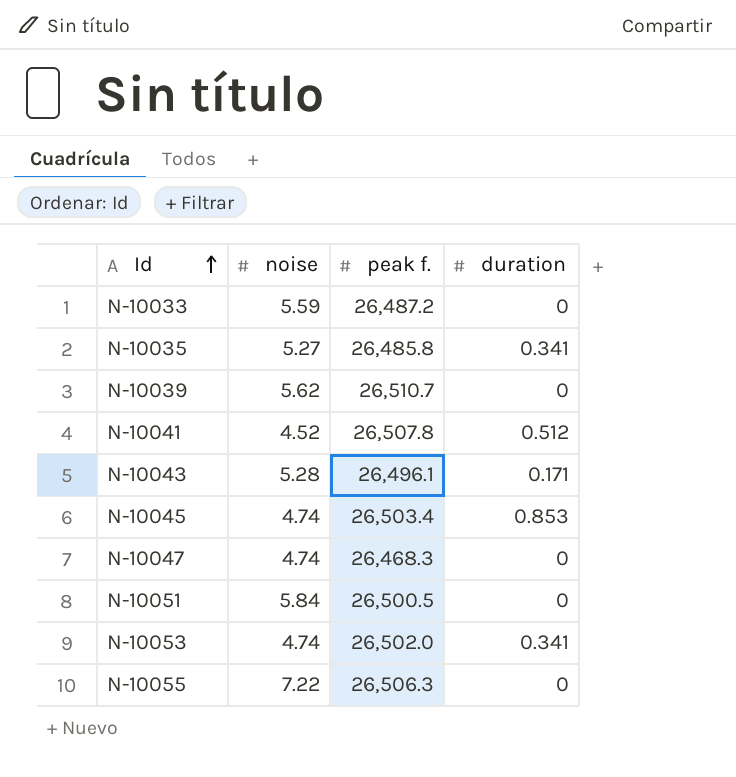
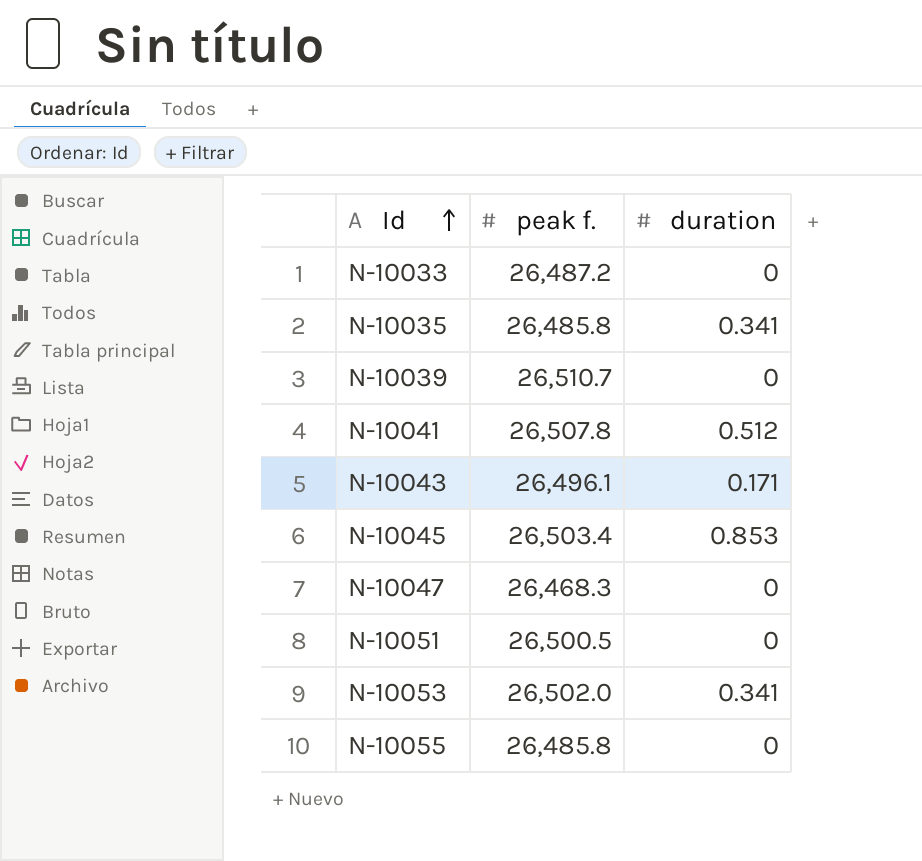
column noise | position: 2 -> none
N-10055 | peak f.: 26,506.3 -> 26,485.8

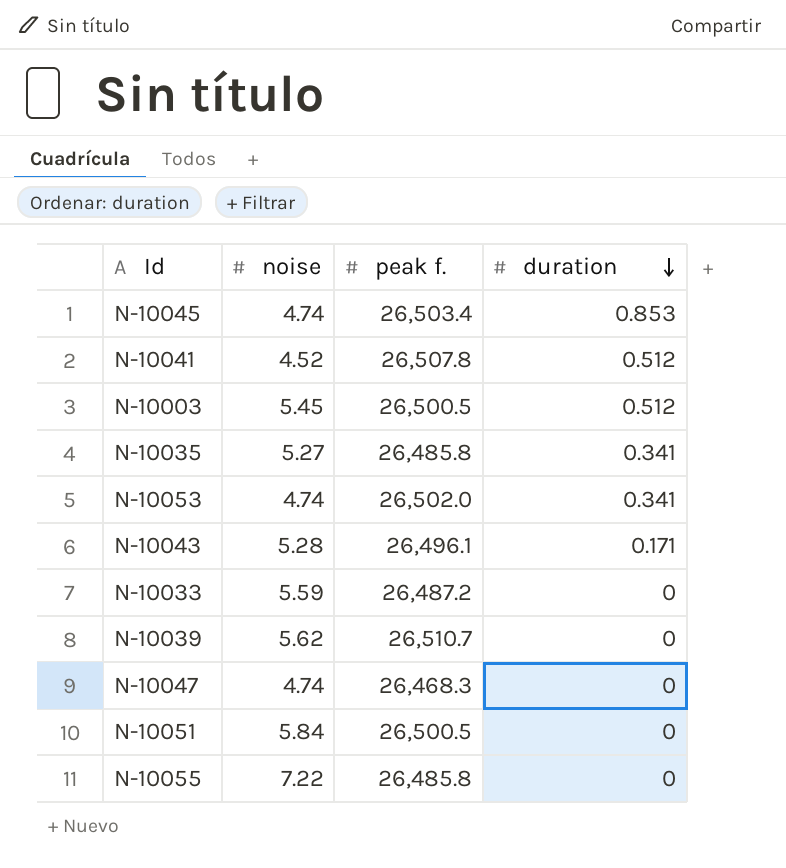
row order: Id ascending -> duration descending
column noise | position: none -> 2
row N-10003: none -> 5.45 | 26,500.5 | 0.512

